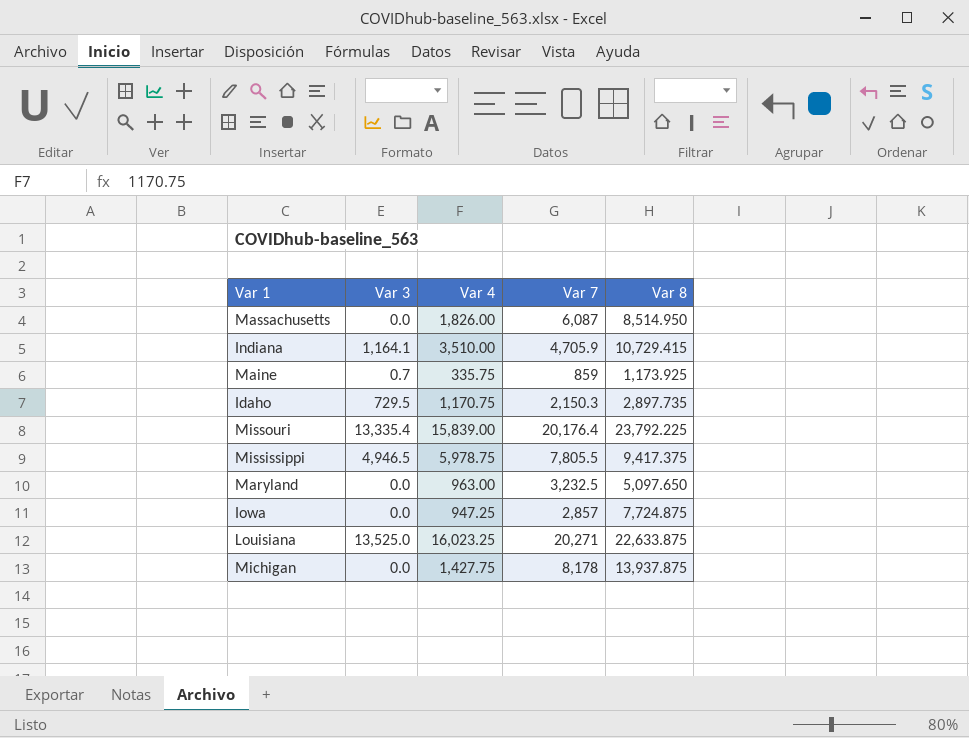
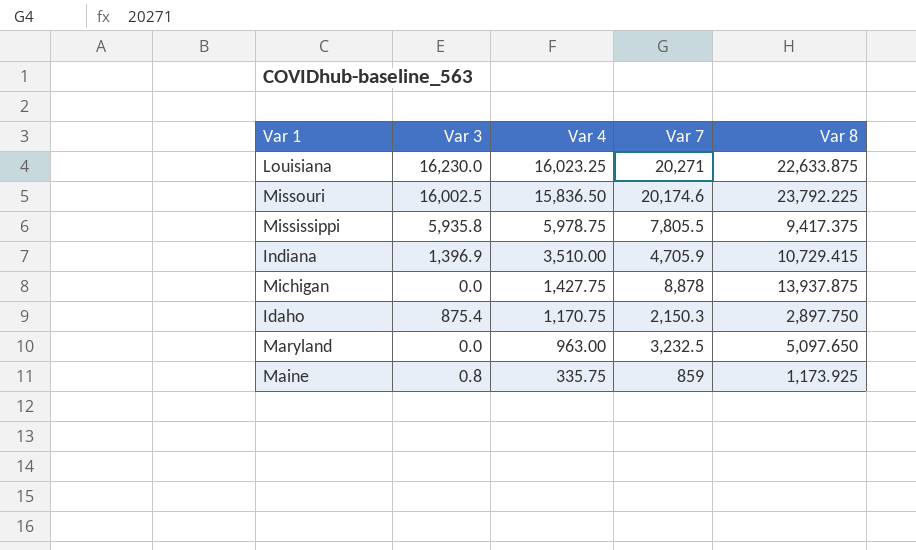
row order: none -> Var 4 descending
row Massachusetts: 0.0 | 1,826.00 | 6,087 | 8,514.950 -> none
row Iowa: 0.0 | 947.25 | 2,857 | 7,724.875 -> none
Louisiana | Var 3: 13,525.0 -> 16,230.0
Missouri | Var 3: 13,335.4 -> 16,002.5
Missouri | Var 4: 15,839.00 -> 15,836.50
Missouri | Var 7: 20,176.4 -> 20,174.6
Mississippi | Var 3: 4,946.5 -> 5,935.8
Indiana | Var 3: 1,164.1 -> 1,396.9
Michigan | Var 7: 8,178 -> 8,878
Idaho | Var 3: 729.5 -> 875.4
Idaho | Var 8: 2,897.735 -> 2,897.750
Maine | Var 3: 0.7 -> 0.8

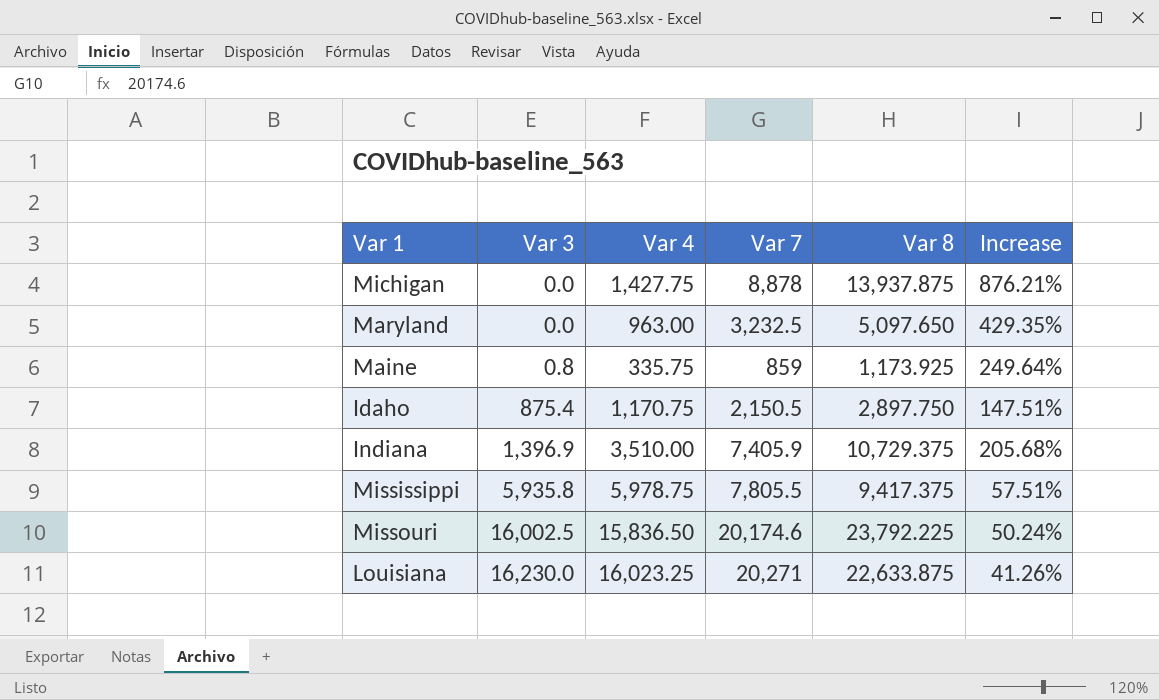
row order: Var 4 descending -> Var 3 ascending
column Increase | formula: none -> ([Var 8] - [Var 4]) / [Var 4]
Idaho | Var 7: 2,150.3 -> 2,150.5
Indiana | Var 7: 4,705.9 -> 7,405.9
Indiana | Var 8: 10,729.415 -> 10,729.375

